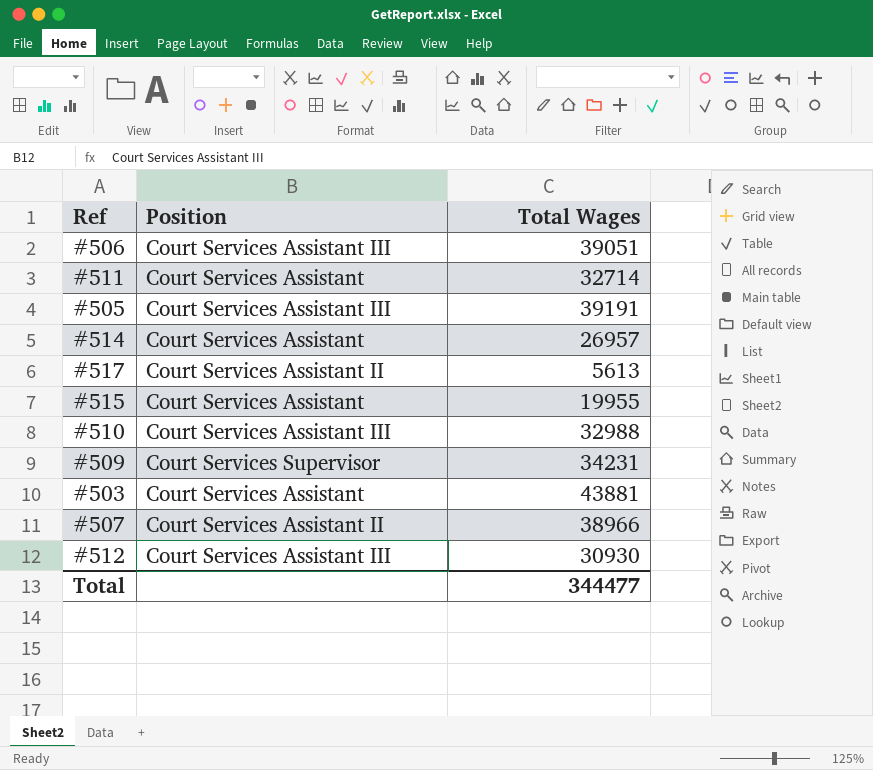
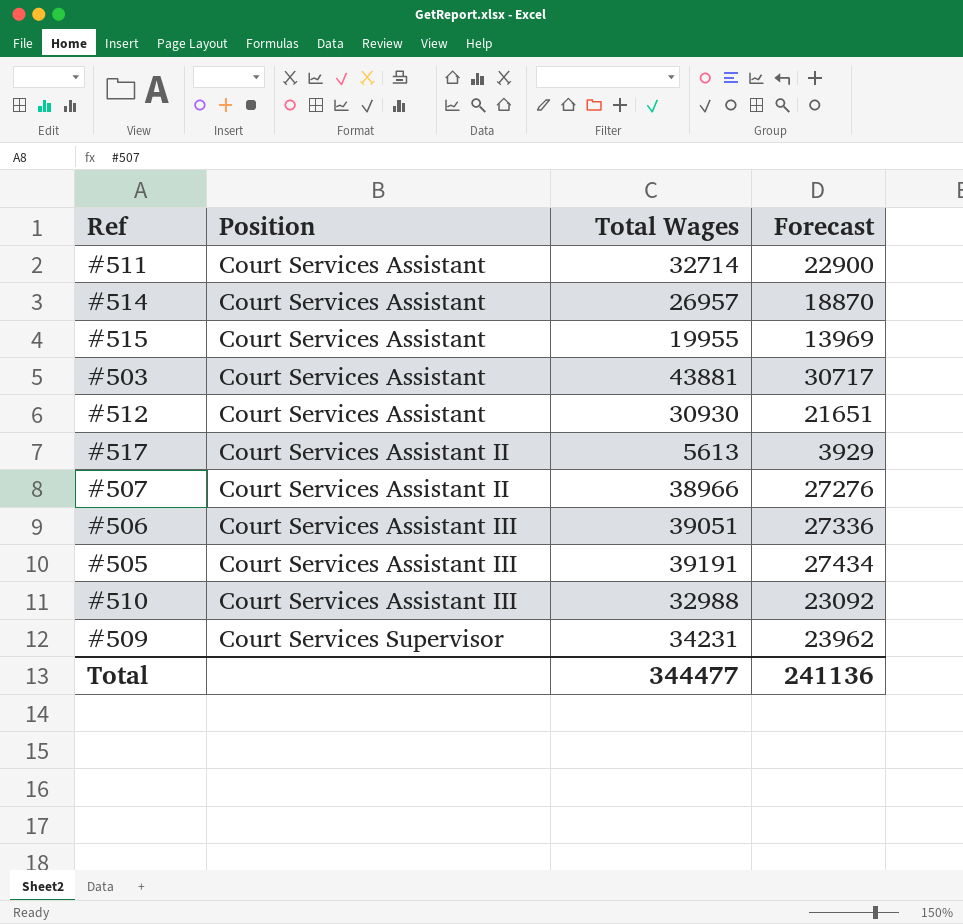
row order: none -> Position ascending
column Forecast | formula: none -> [Total Wages] * 0.7
#512 | Position: Court Services Assistant III -> Court Services Assistant

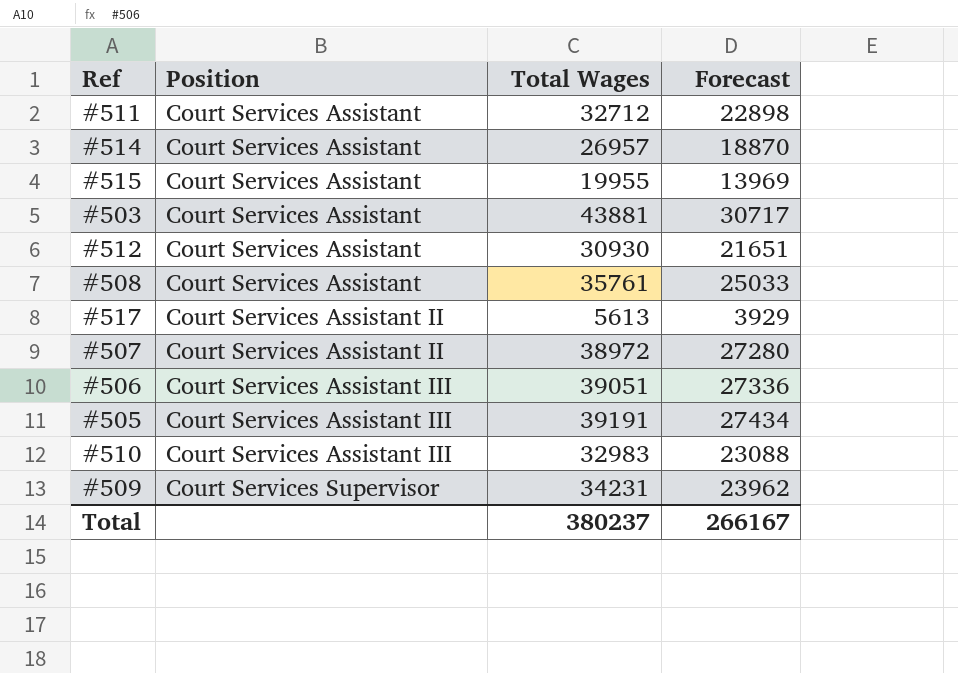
#511 | Total Wages: 32714 -> 32712
#511 | Forecast: 22900 -> 22898
row #508: none -> Court Services Assistant | 35761 | 25033
#507 | Total Wages: 38966 -> 38972
#507 | Forecast: 27276 -> 27280
#510 | Total Wages: 32988 -> 32983
#510 | Forecast: 23092 -> 23088
Total | Total Wages: 344477 -> 380237
Total | Forecast: 241136 -> 266167

